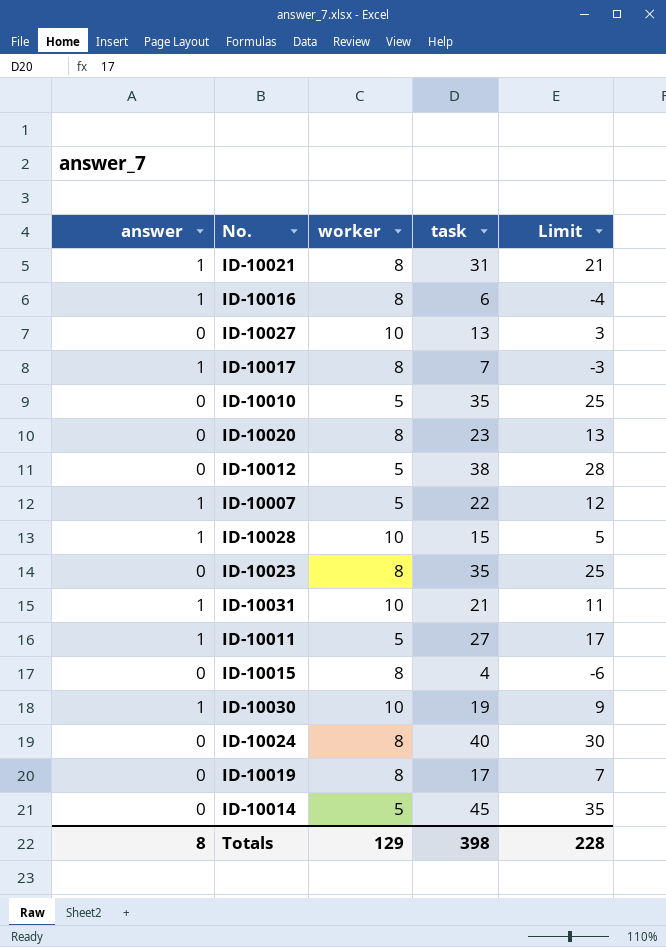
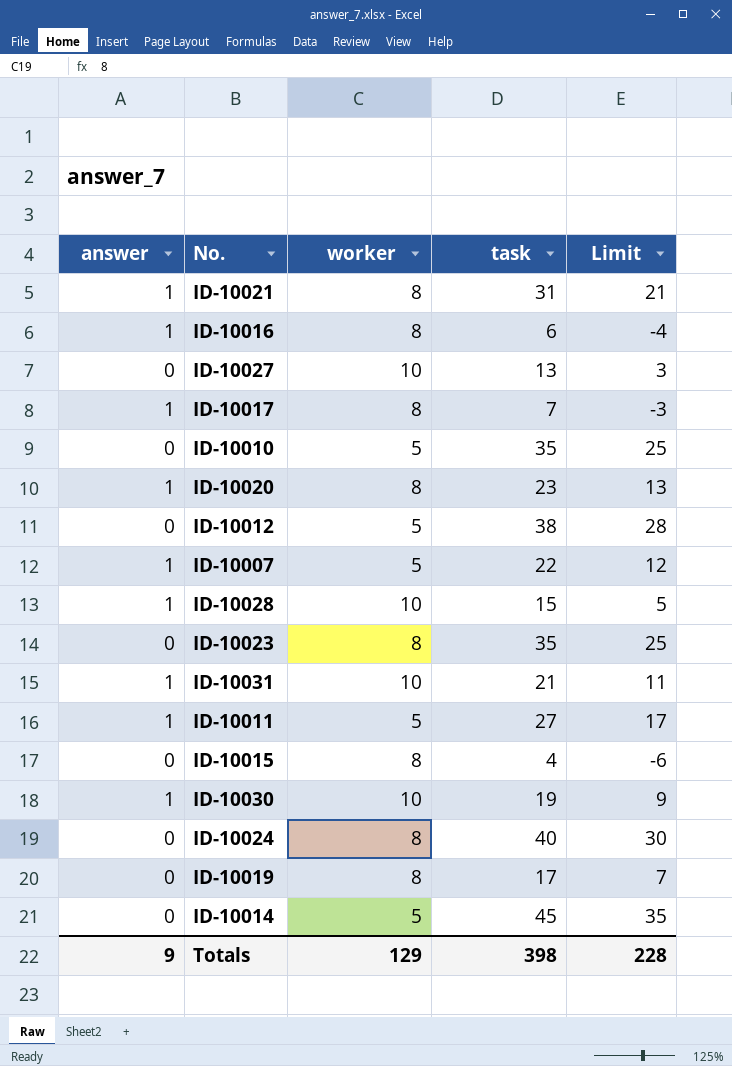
ID-10020 | answer: 0 -> 1
Totals | answer: 8 -> 9

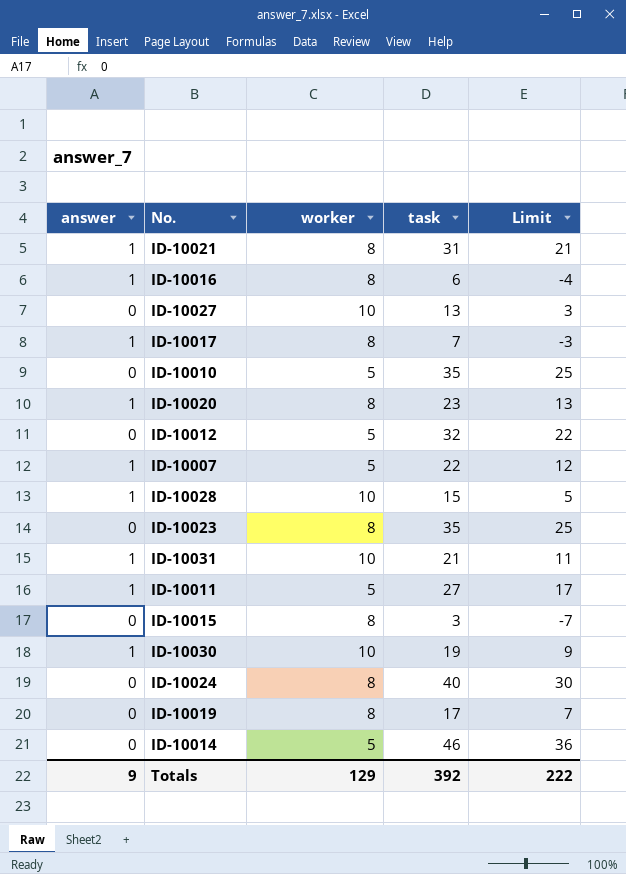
ID-10012 | task: 38 -> 32
ID-10012 | Limit: 28 -> 22
ID-10015 | task: 4 -> 3
ID-10015 | Limit: -6 -> -7
ID-10014 | task: 45 -> 46
ID-10014 | Limit: 35 -> 36
Totals | task: 398 -> 392
Totals | Limit: 228 -> 222

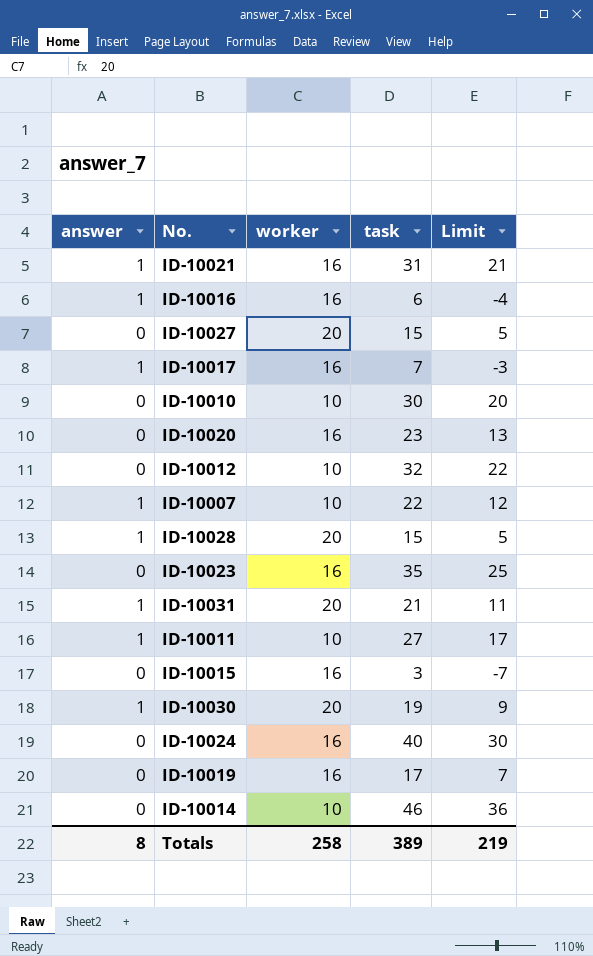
ID-10021 | worker: 8 -> 16
ID-10016 | worker: 8 -> 16
ID-10027 | worker: 10 -> 20
ID-10027 | task: 13 -> 15
ID-10027 | Limit: 3 -> 5
ID-10017 | worker: 8 -> 16
ID-10010 | worker: 5 -> 10
ID-10010 | task: 35 -> 30
ID-10010 | Limit: 25 -> 20
ID-10020 | answer: 1 -> 0
ID-10020 | worker: 8 -> 16
ID-10012 | worker: 5 -> 10
ID-10007 | worker: 5 -> 10
ID-10028 | worker: 10 -> 20
ID-10023 | worker: 8 -> 16
ID-10031 | worker: 10 -> 20
ID-10011 | worker: 5 -> 10
ID-10015 | worker: 8 -> 16
ID-10030 | worker: 10 -> 20
ID-10024 | worker: 8 -> 16
ID-10019 | worker: 8 -> 16
ID-10014 | worker: 5 -> 10
Totals | answer: 9 -> 8
Totals | worker: 129 -> 258
Totals | task: 392 -> 389
Totals | Limit: 222 -> 219

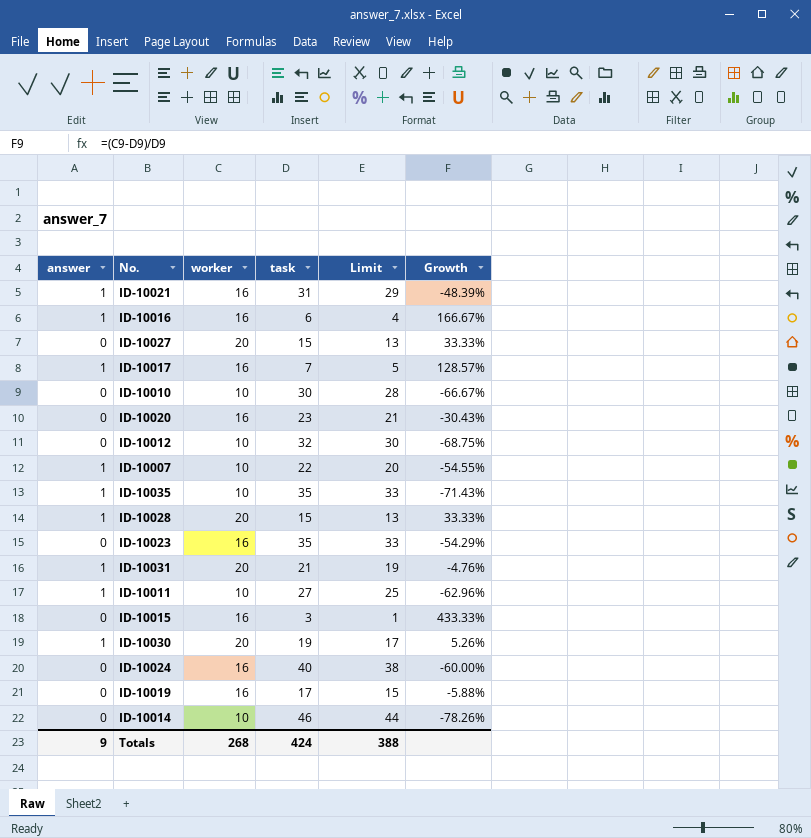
column Limit | formula: [task] - 10 -> [task] - 2
column Growth | formula: none -> ([worker] - [task]) / [task]
row ID-10035: none -> 1 | 10 | 35 | 33 | -71.43%
Totals | answer: 8 -> 9
Totals | worker: 258 -> 268
Totals | task: 389 -> 424
Totals | Limit: 219 -> 388

